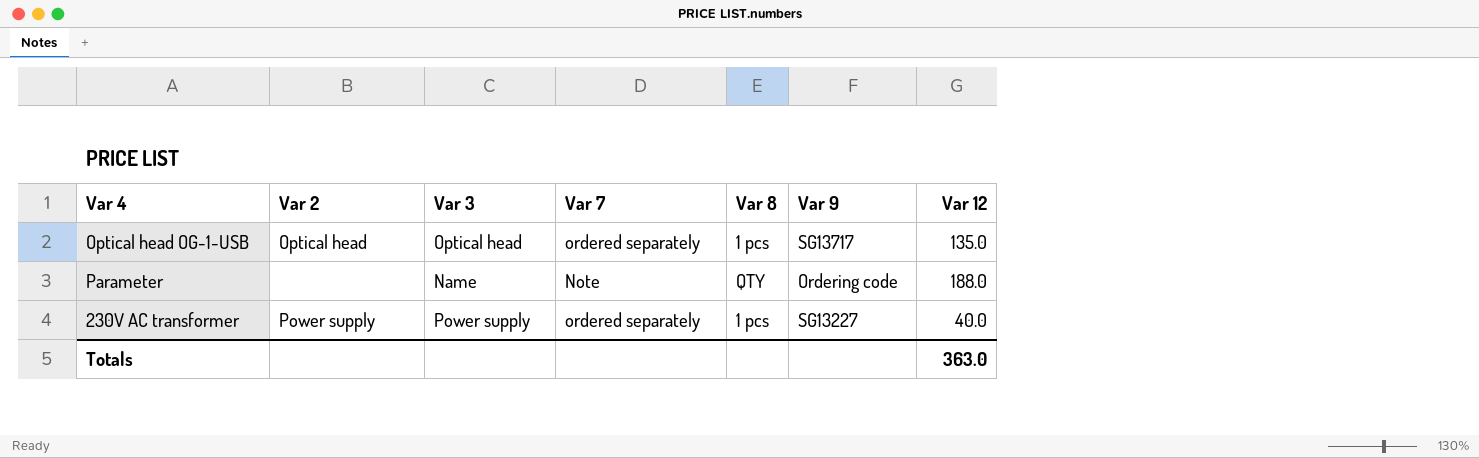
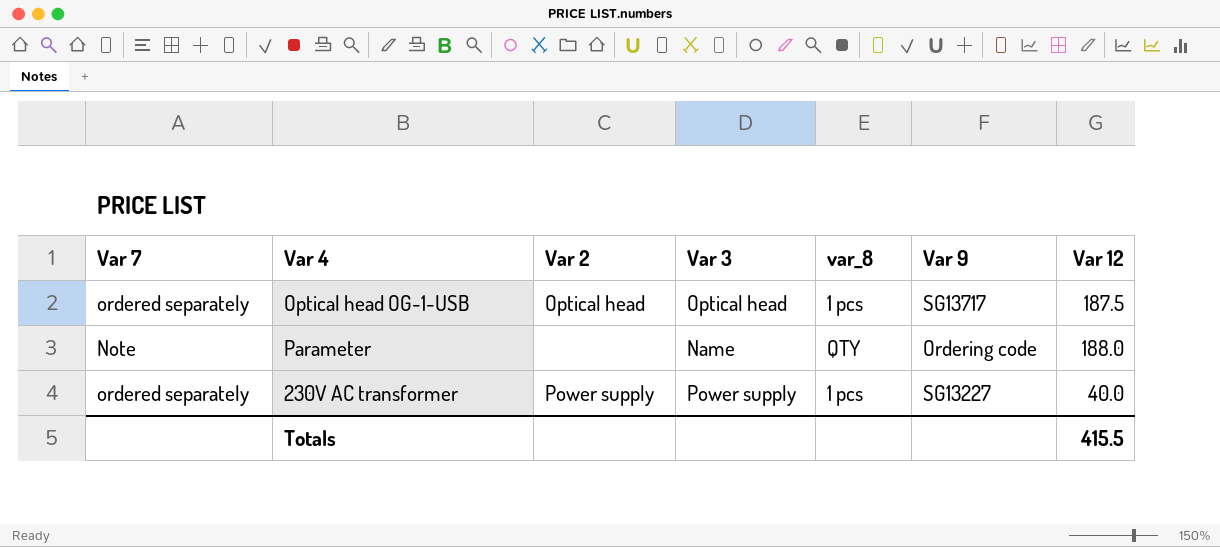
column Var 7 | position: 4 -> 1
column name: Var 8 -> var_8
Optical head OG-1-USB | Var 12: 135.0 -> 187.5
Totals | Var 12: 363.0 -> 415.5

